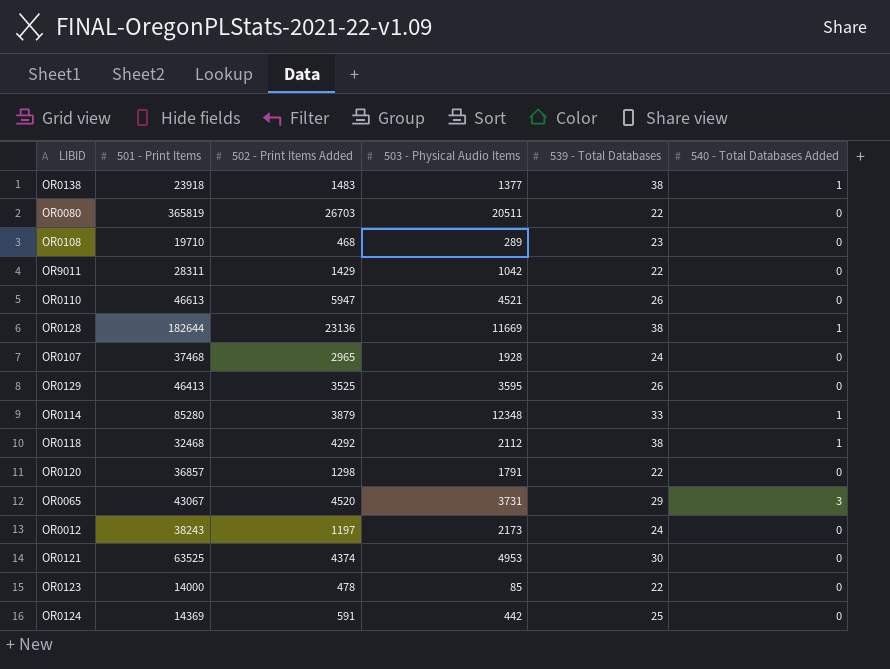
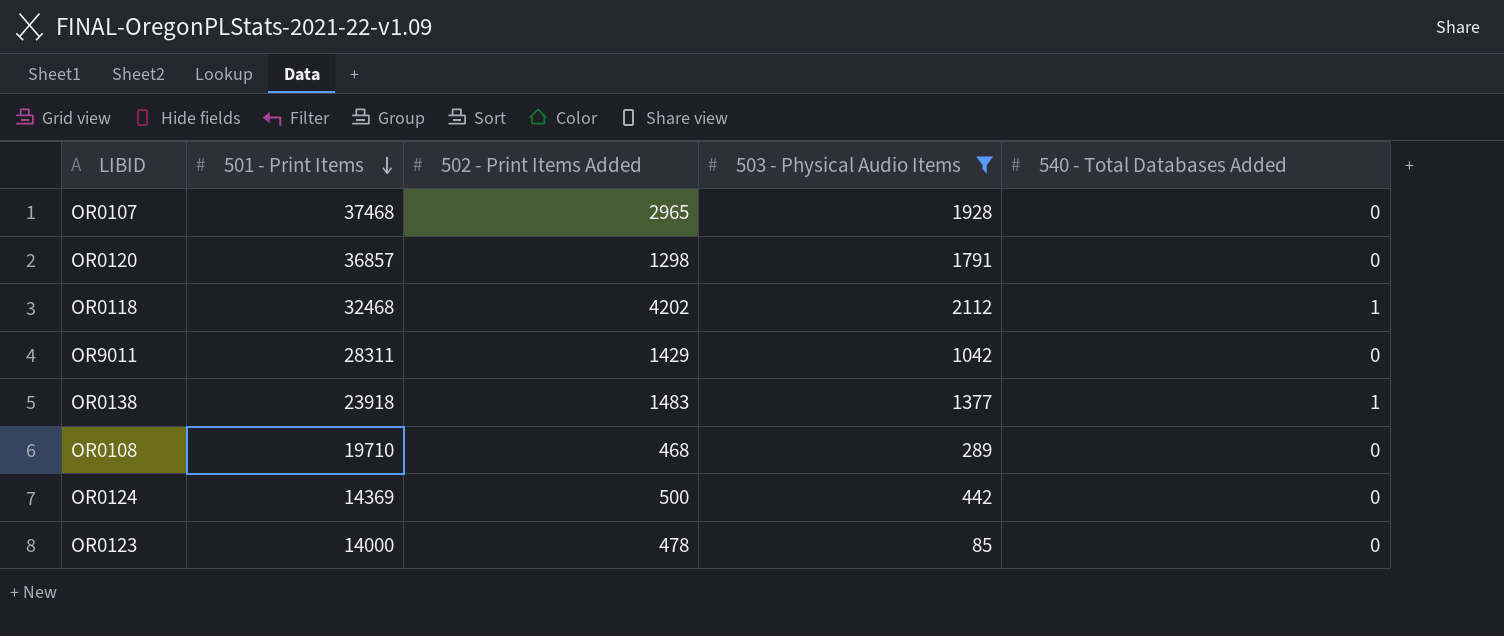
filter: none -> 503 - Physical Audio Items <= 2112
row order: none -> 501 - Print Items descending
column 539 - Total Databases | position: 5 -> none
OR0118 | 502 - Print Items Added: 4292 -> 4202
OR0124 | 502 - Print Items Added: 591 -> 500

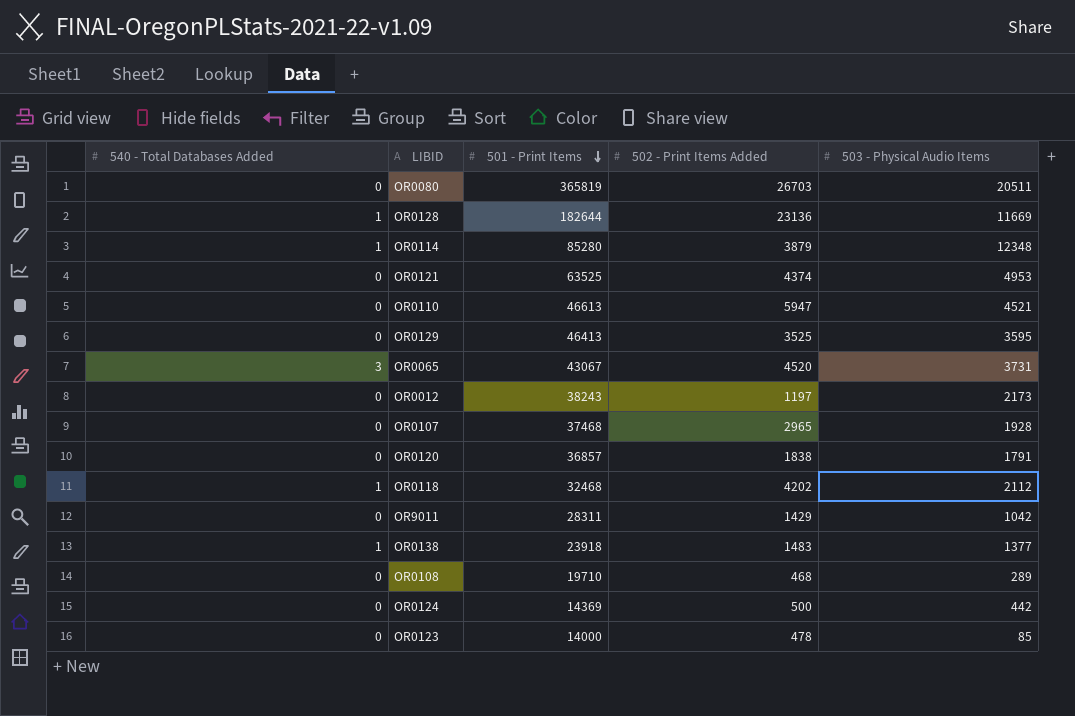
filter: 503 - Physical Audio Items <= 2112 -> none
column 540 - Total Databases Added | position: 5 -> 1
OR0120 | 502 - Print Items Added: 1298 -> 1838

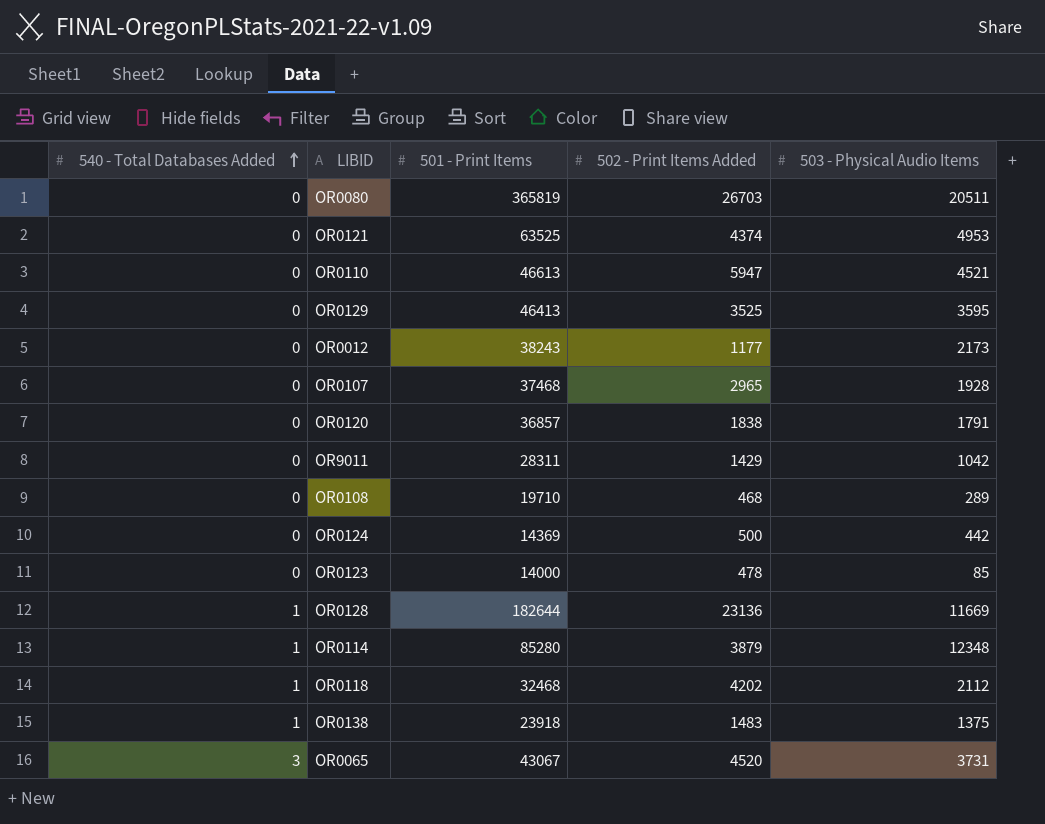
row order: 501 - Print Items descending -> 540 - Total Databases Added ascending
OR0012 | 502 - Print Items Added: 1197 -> 1177
OR0138 | 503 - Physical Audio Items: 1377 -> 1375

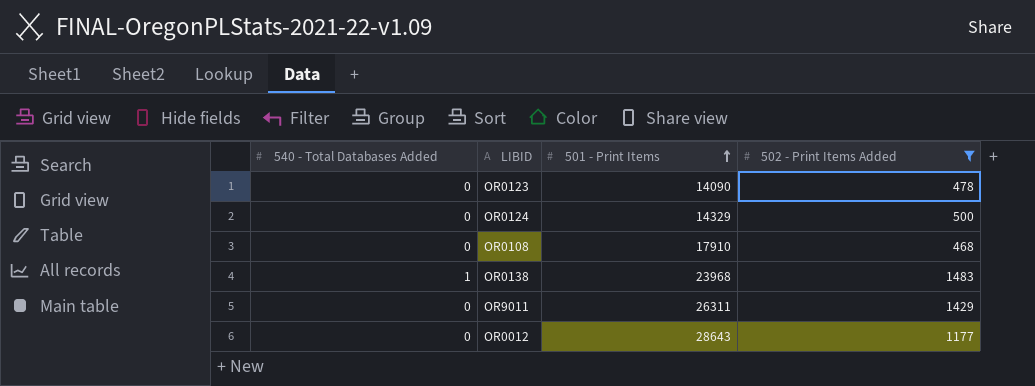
filter: none -> 502 - Print Items Added <= 1483
row order: 540 - Total Databases Added ascending -> 501 - Print Items ascending
column 503 - Physical Audio Items | position: 5 -> none
OR0123 | 501 - Print Items: 14000 -> 14090
OR0124 | 501 - Print Items: 14369 -> 14329
OR0108 | 501 - Print Items: 19710 -> 17910
OR0138 | 501 - Print Items: 23918 -> 23968
OR9011 | 501 - Print Items: 28311 -> 26311
OR0012 | 501 - Print Items: 38243 -> 28643

